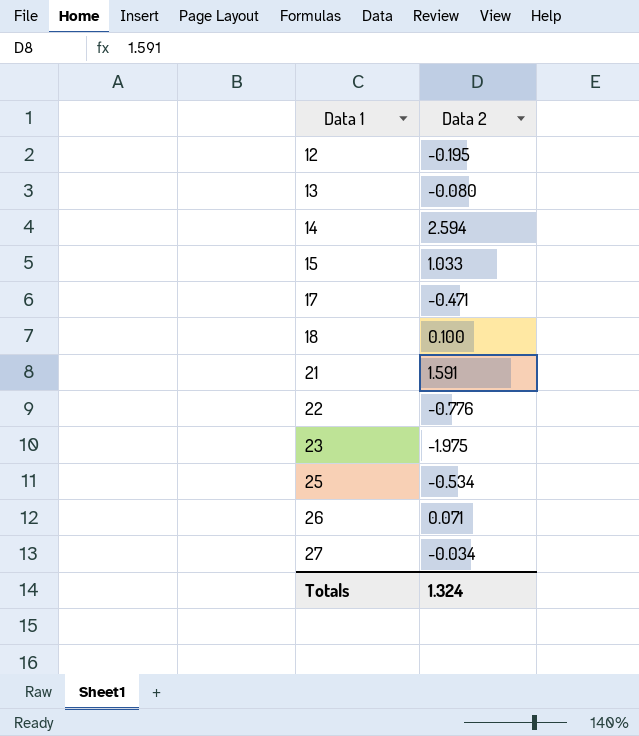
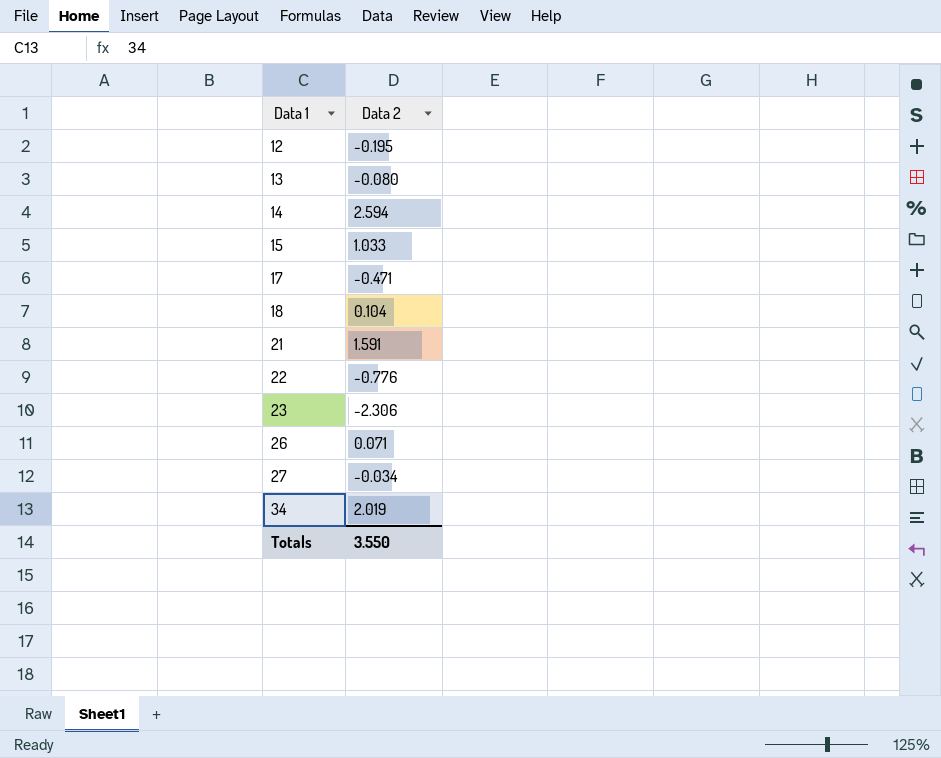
row 25: -0.534 -> none
18 | Data 2: 0.100 -> 0.104
23 | Data 2: -1.975 -> -2.306
row 34: none -> 2.019
Totals | Data 2: 1.324 -> 3.550

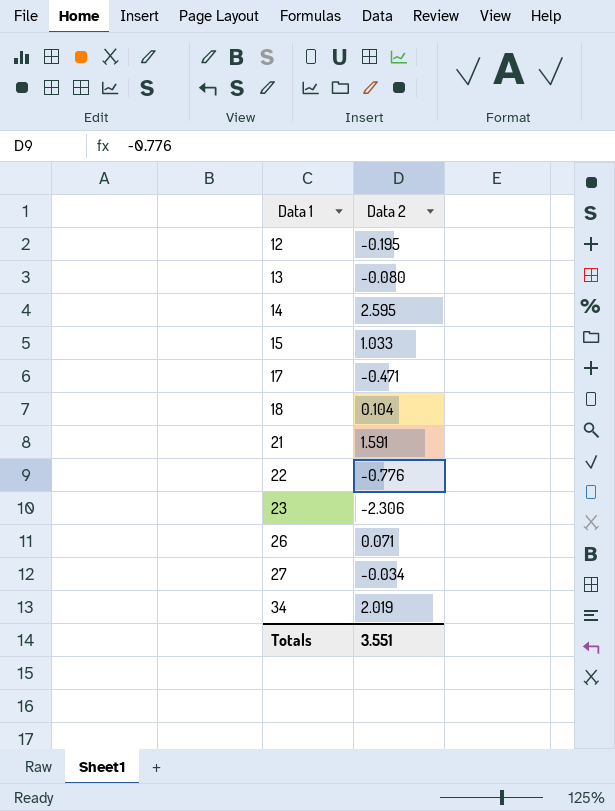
14 | Data 2: 2.594 -> 2.595
Totals | Data 2: 3.550 -> 3.551

